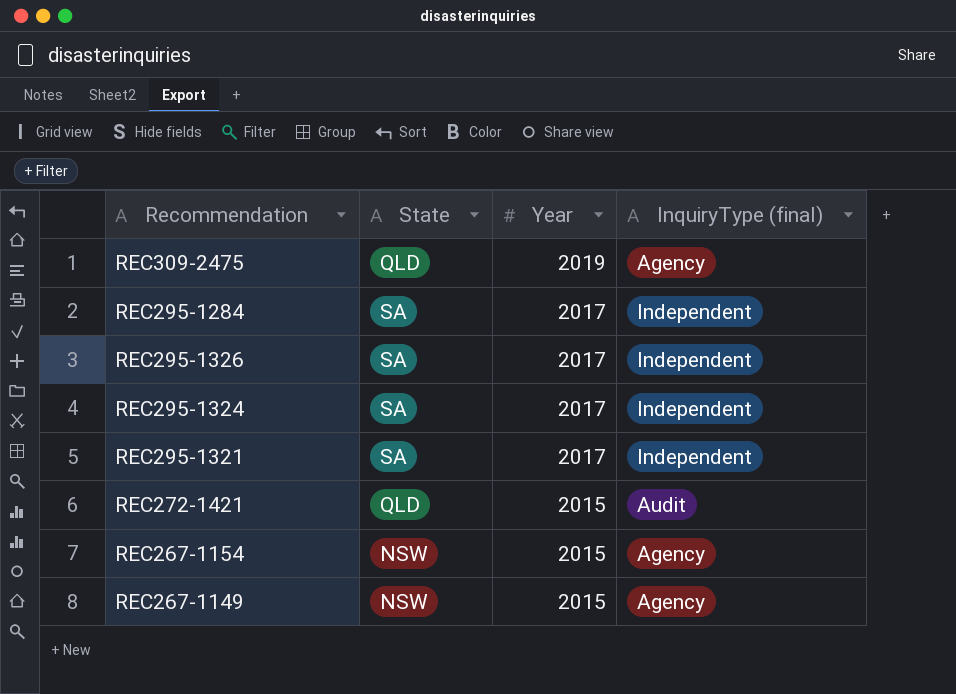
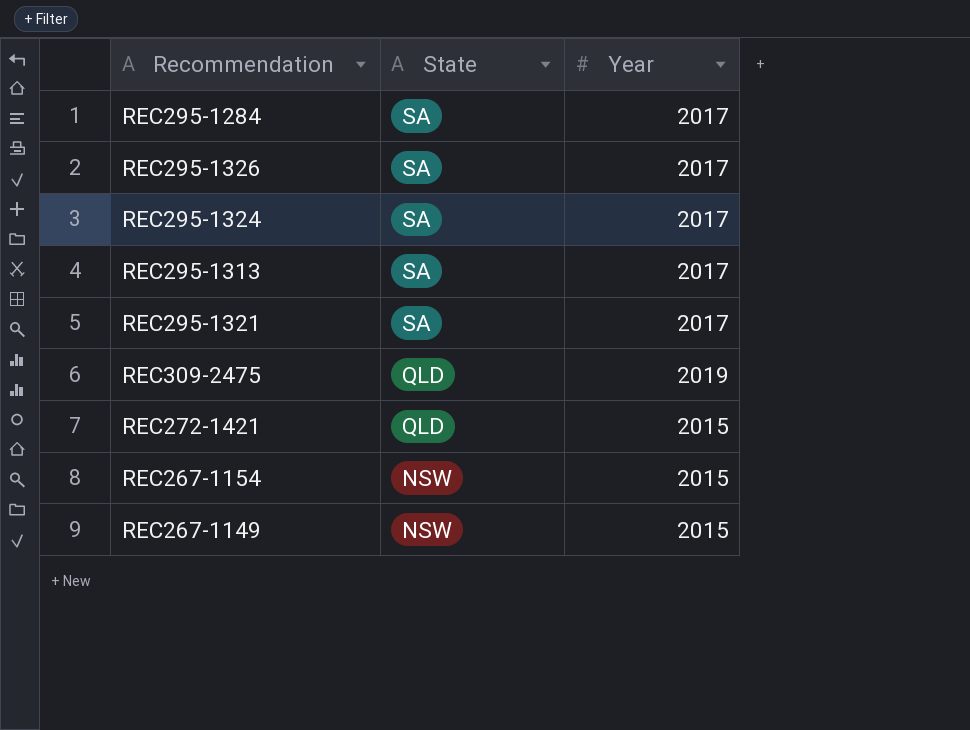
row order: Year descending -> State descending
column InquiryType (final) | position: 4 -> none
row REC295-1313: none -> SA | 2017

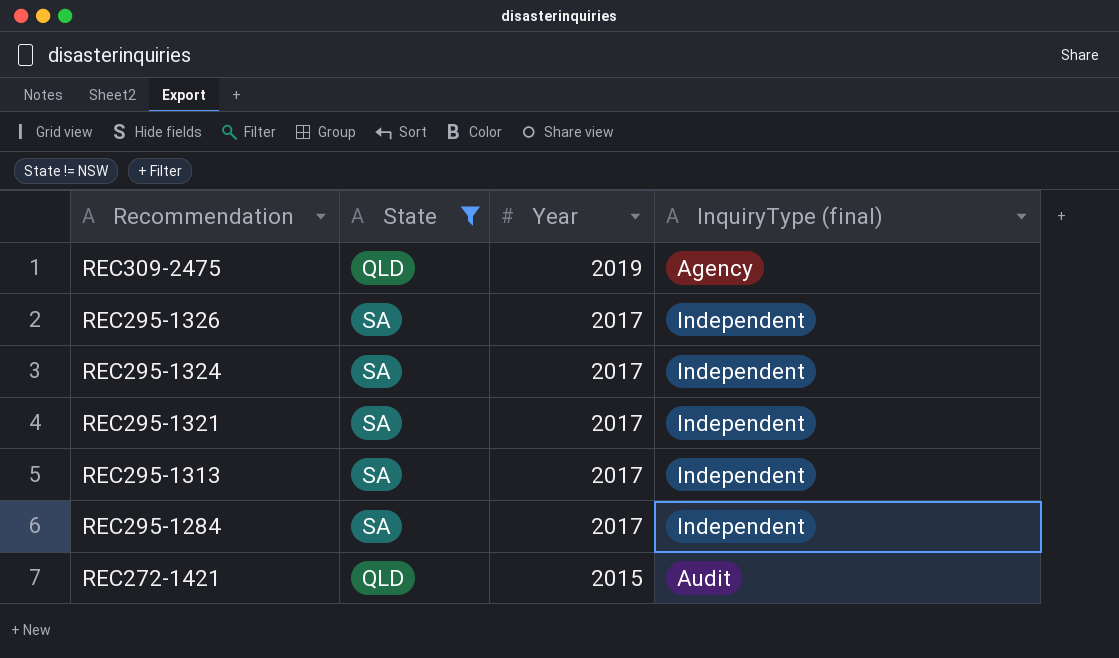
filter: none -> State != NSW
row order: State descending -> Recommendation descending
column InquiryType (final) | position: none -> 4

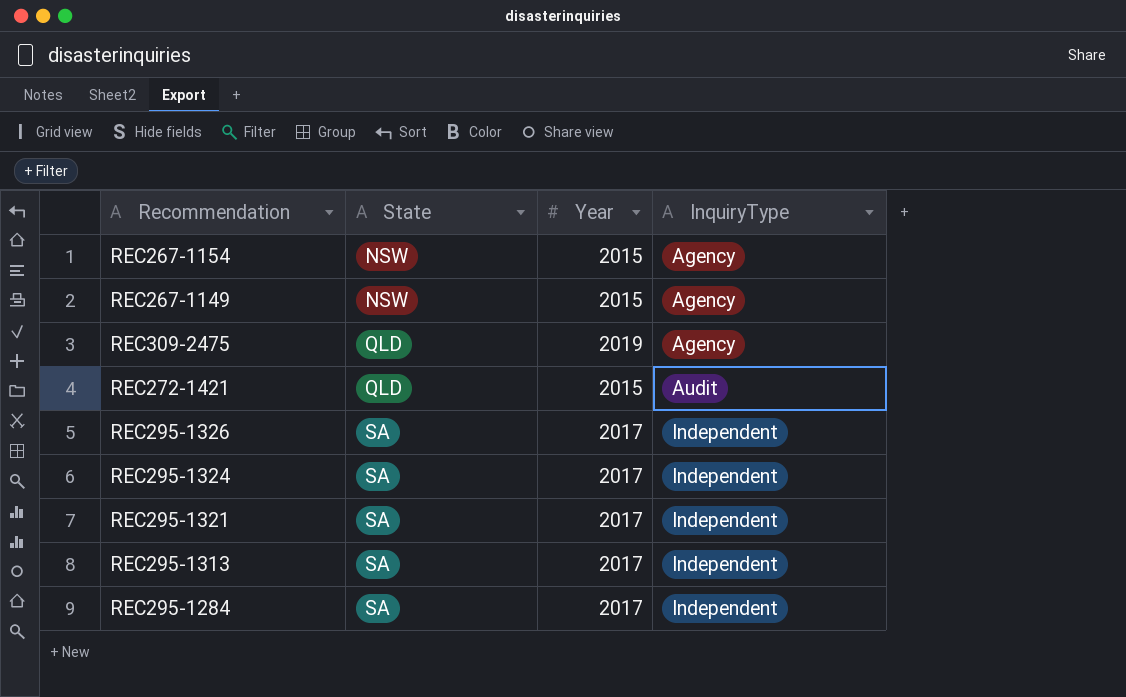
filter: State != NSW -> none
row order: Recommendation descending -> State ascending
column name: InquiryType (final) -> InquiryType

